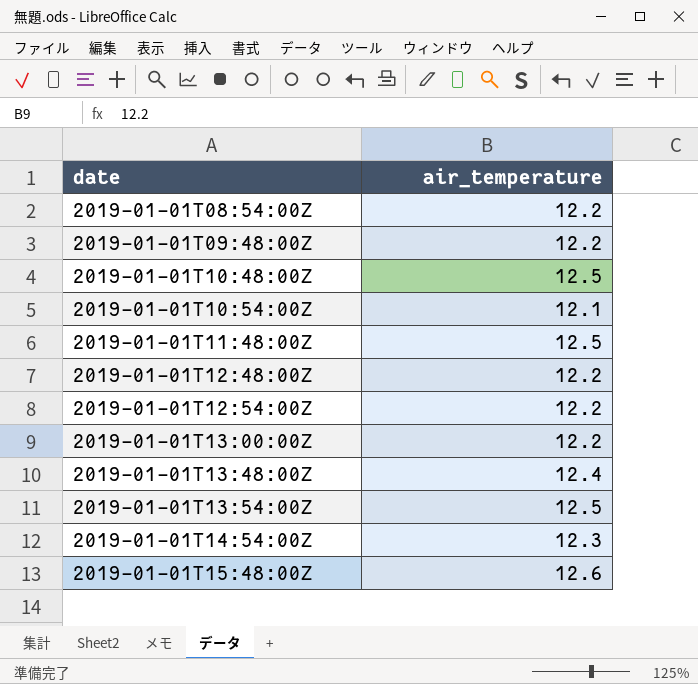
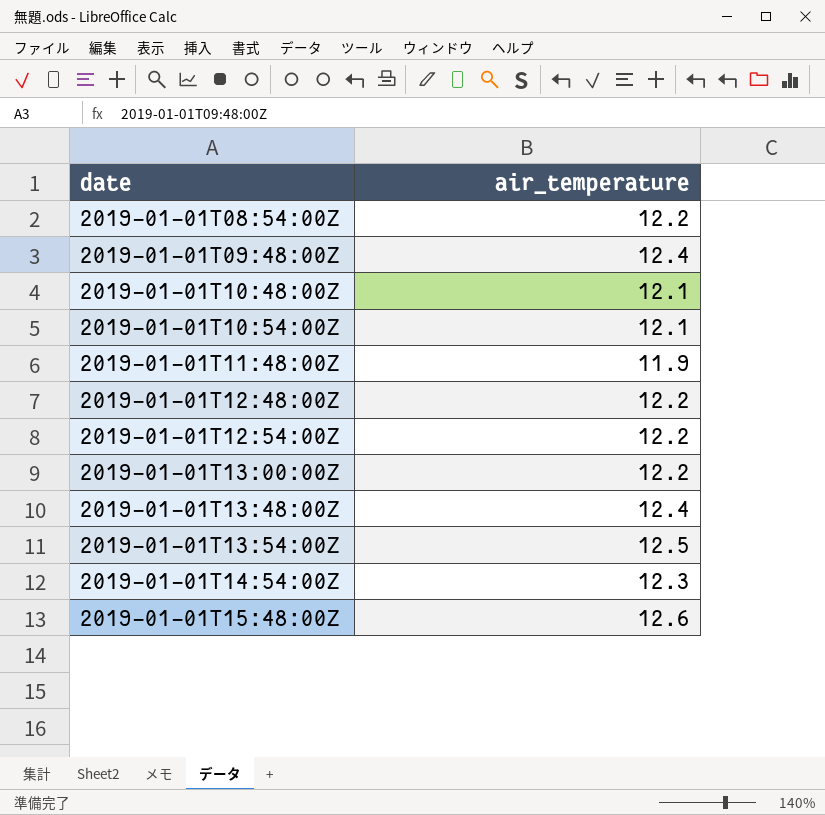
2019-01-01T09:48:00Z | air_temperature: 12.2 -> 12.4
2019-01-01T10:48:00Z | air_temperature: 12.5 -> 12.1
2019-01-01T11:48:00Z | air_temperature: 12.5 -> 11.9

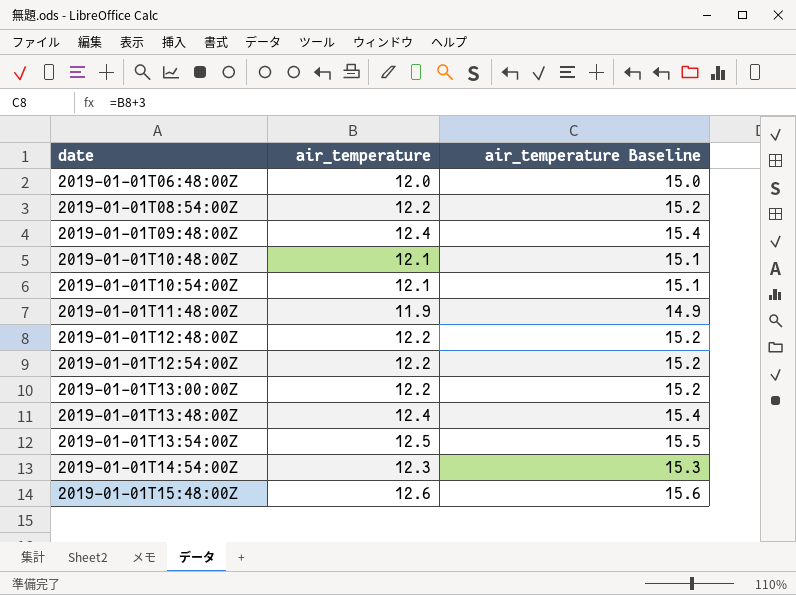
column air_temperature Baseline | formula: none -> [air_temperature] + 3
row 2019-01-01T06:48:00Z: none -> 12.0 | 15.0

